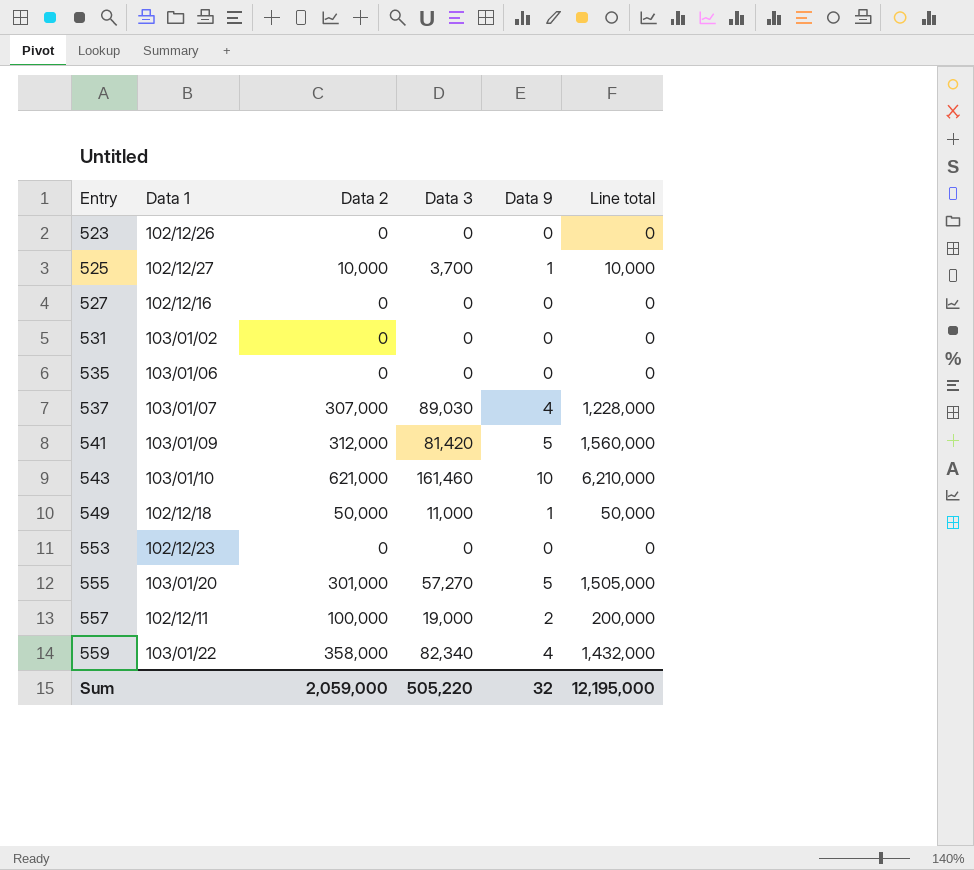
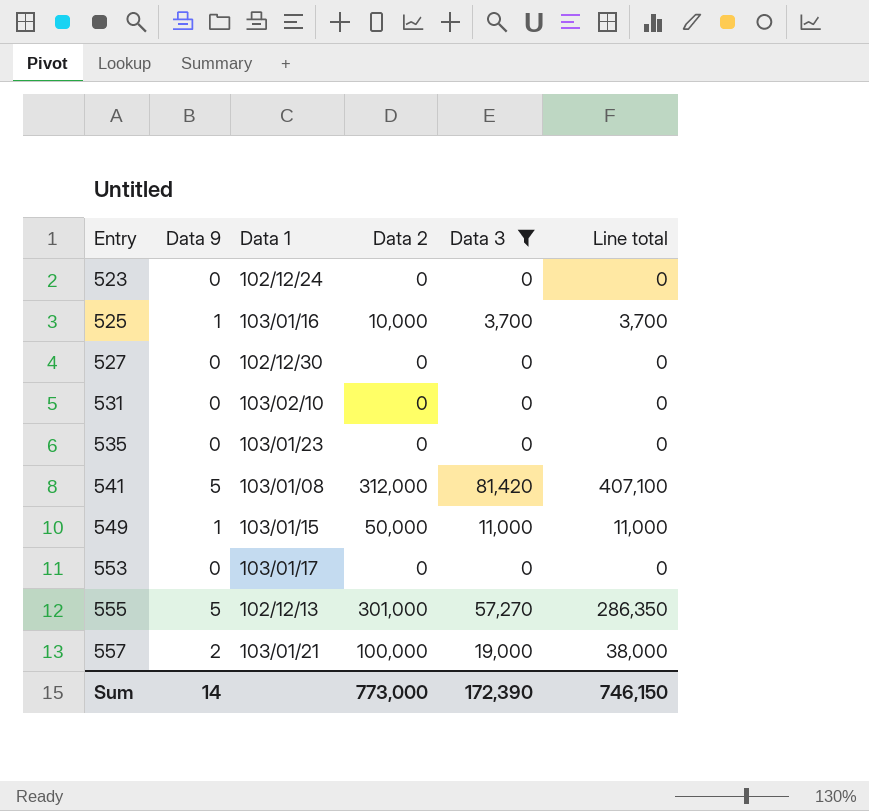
filter: none -> Data 3 <= 81,420
column Data 9 | position: 5 -> 2
column Line total | formula: [Data 2] * [Data 9] -> [Data 9] * [Data 3]
523 | Data 1: 102/12/26 -> 102/12/24
525 | Data 1: 102/12/27 -> 103/01/16
527 | Data 1: 102/12/16 -> 102/12/30
531 | Data 1: 103/01/02 -> 103/02/10
535 | Data 1: 103/01/06 -> 103/01/23
541 | Data 1: 103/01/09 -> 103/01/08
549 | Data 1: 102/12/18 -> 103/01/15
553 | Data 1: 102/12/23 -> 103/01/17
555 | Data 1: 103/01/20 -> 102/12/13
557 | Data 1: 102/12/11 -> 103/01/21
Sum | Data 9: 32 -> 14
Sum | Data 2: 2,059,000 -> 773,000
Sum | Data 3: 505,220 -> 172,390
Sum | Line total: 12,195,000 -> 746,150

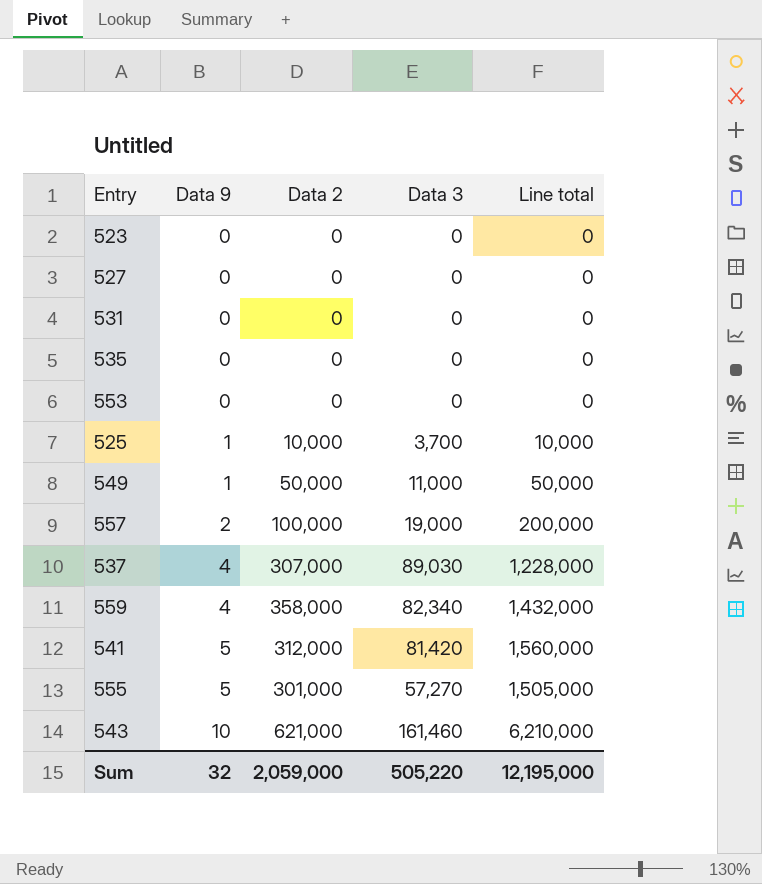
filter: Data 3 <= 81,420 -> none
row order: Entry ascending -> Data 9 ascending
column Data 1 | position: 3 -> none
column Line total | formula: [Data 9] * [Data 3] -> [Data 9] * [Data 2]
Sum | Data 9: 14 -> 32
Sum | Data 2: 773,000 -> 2,059,000
Sum | Data 3: 172,390 -> 505,220
Sum | Line total: 746,150 -> 12,195,000

